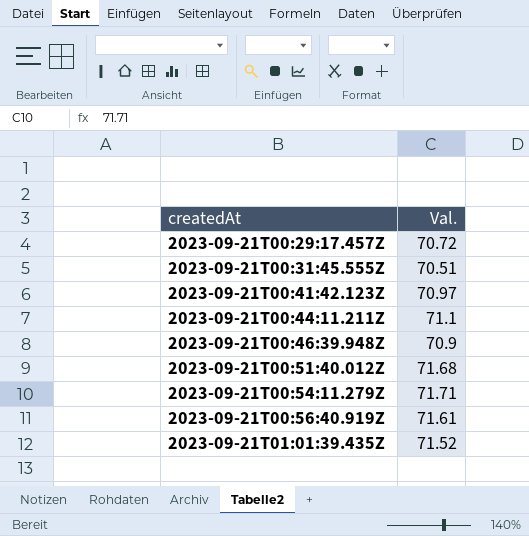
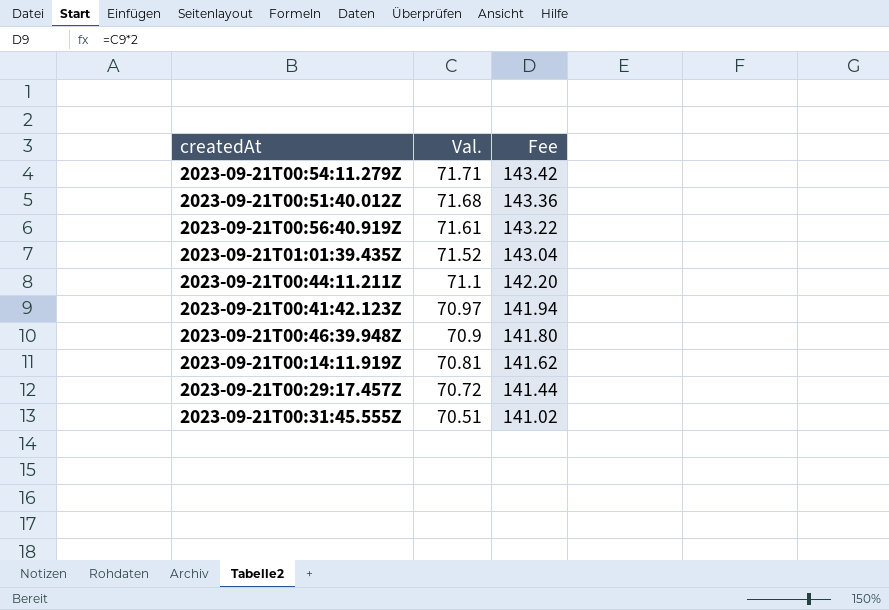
row order: createdAt ascending -> Val. descending
column Fee | formula: none -> [Val.] * 2
row 2023-09-21T00:14:11.919Z: none -> 70.81 | 141.62

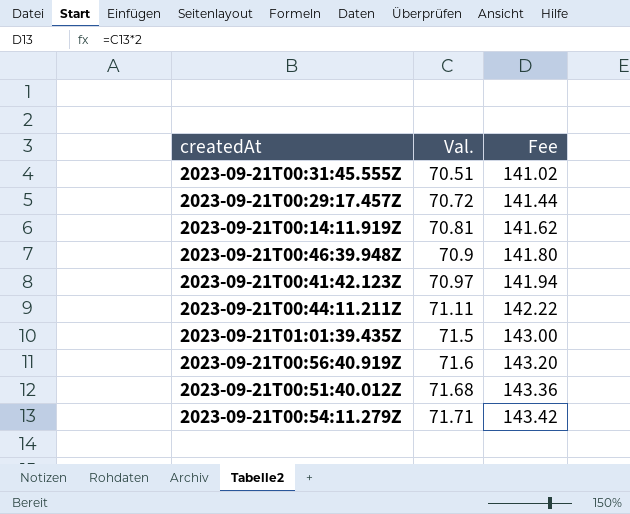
row order: Val. descending -> Val. ascending
2023-09-21T00:44:11.211Z | Val.: 71.1 -> 71.11
2023-09-21T00:44:11.211Z | Fee: 142.20 -> 142.22
2023-09-21T01:01:39.435Z | Val.: 71.52 -> 71.5
2023-09-21T01:01:39.435Z | Fee: 143.04 -> 143.00
2023-09-21T00:56:40.919Z | Val.: 71.61 -> 71.6
2023-09-21T00:56:40.919Z | Fee: 143.22 -> 143.20

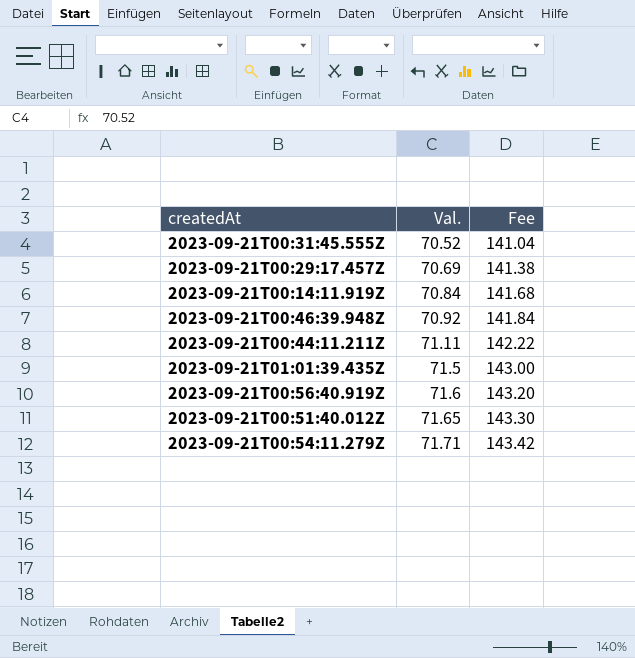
row 2023-09-21T00:41:42.123Z: 70.97 | 141.94 -> none
2023-09-21T00:31:45.555Z | Val.: 70.51 -> 70.52
2023-09-21T00:31:45.555Z | Fee: 141.02 -> 141.04
2023-09-21T00:29:17.457Z | Val.: 70.72 -> 70.69
2023-09-21T00:29:17.457Z | Fee: 141.44 -> 141.38
2023-09-21T00:14:11.919Z | Val.: 70.81 -> 70.84
2023-09-21T00:14:11.919Z | Fee: 141.62 -> 141.68
2023-09-21T00:46:39.948Z | Val.: 70.9 -> 70.92
2023-09-21T00:46:39.948Z | Fee: 141.80 -> 141.84
2023-09-21T00:51:40.012Z | Val.: 71.68 -> 71.65
2023-09-21T00:51:40.012Z | Fee: 143.36 -> 143.30

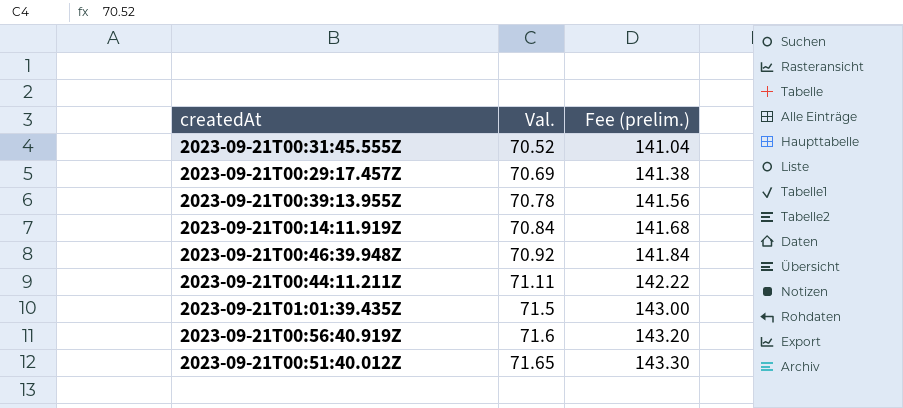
column name: Fee -> Fee (prelim.)
row 2023-09-21T00:54:11.279Z: 71.71 | 143.42 -> none
row 2023-09-21T00:39:13.955Z: none -> 70.78 | 141.56

